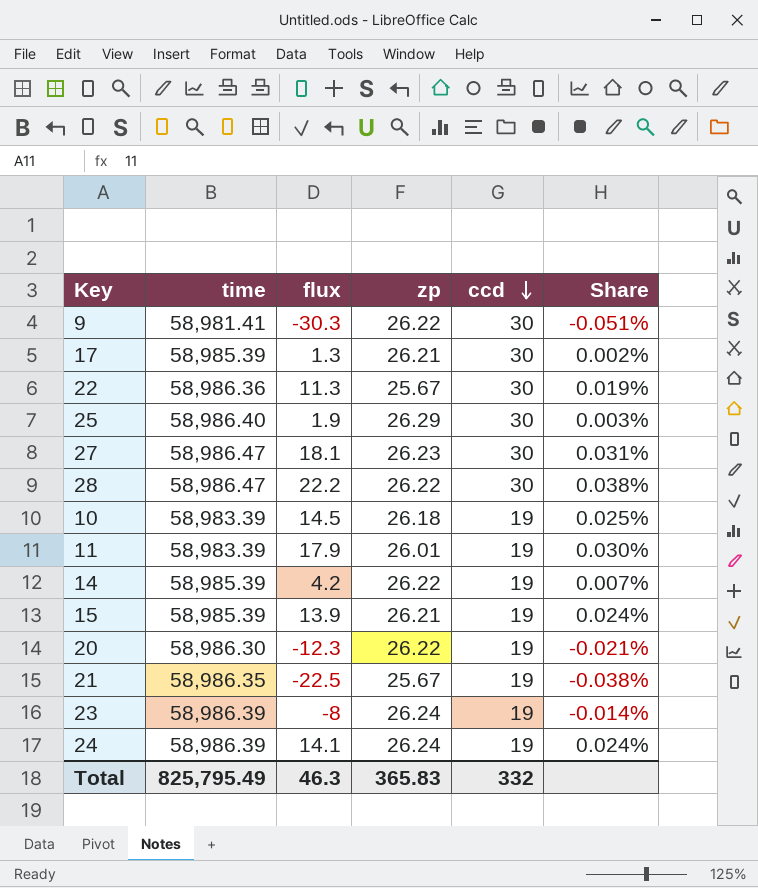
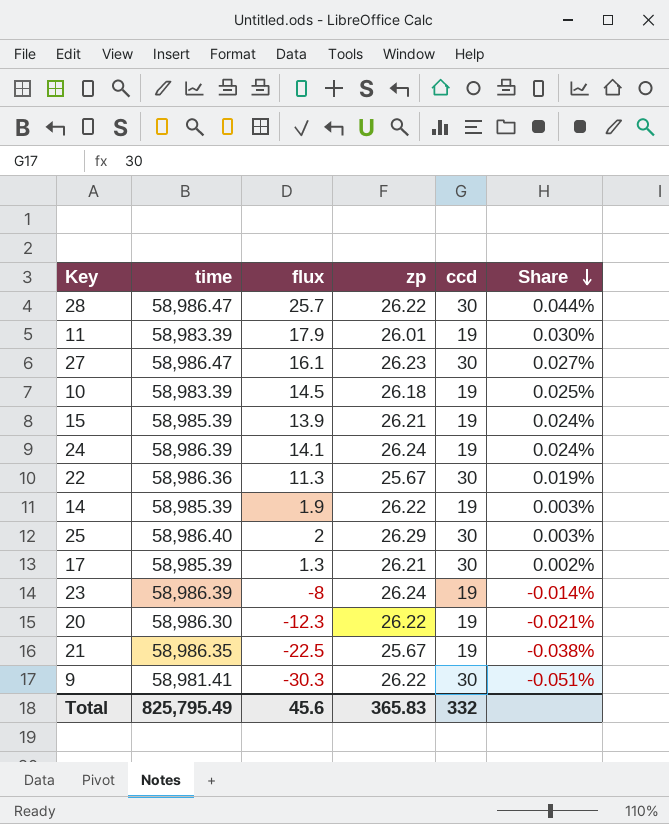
row order: ccd descending -> Share descending
28 | flux: 22.2 -> 25.7
28 | Share: 0.038% -> 0.044%
27 | flux: 18.1 -> 16.1
27 | Share: 0.031% -> 0.027%
14 | flux: 4.2 -> 1.9
14 | Share: 0.007% -> 0.003%
25 | flux: 1.9 -> 2
Total | flux: 46.3 -> 45.6

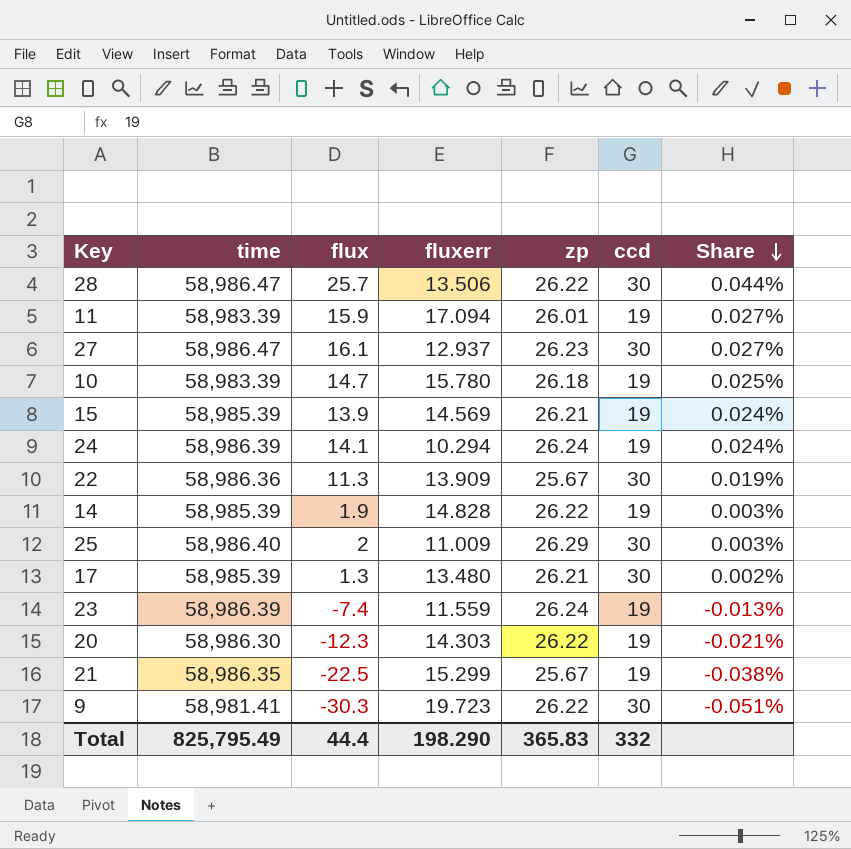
column fluxerr | position: none -> 4
11 | flux: 17.9 -> 15.9
11 | Share: 0.030% -> 0.027%
10 | flux: 14.5 -> 14.7
23 | flux: -8 -> -7.4
23 | Share: -0.014% -> -0.013%
Total | flux: 45.6 -> 44.4

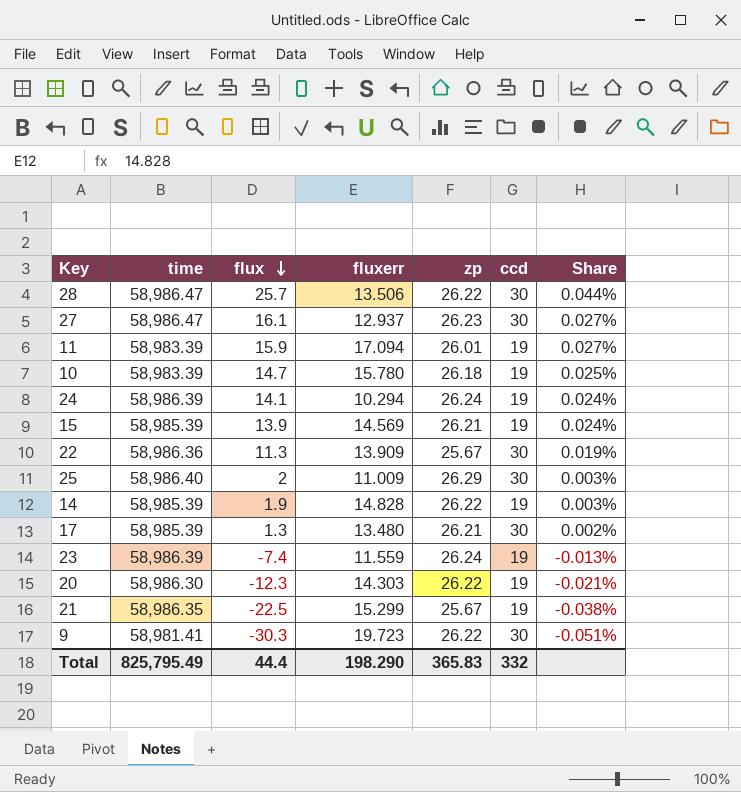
row order: Share descending -> flux descending

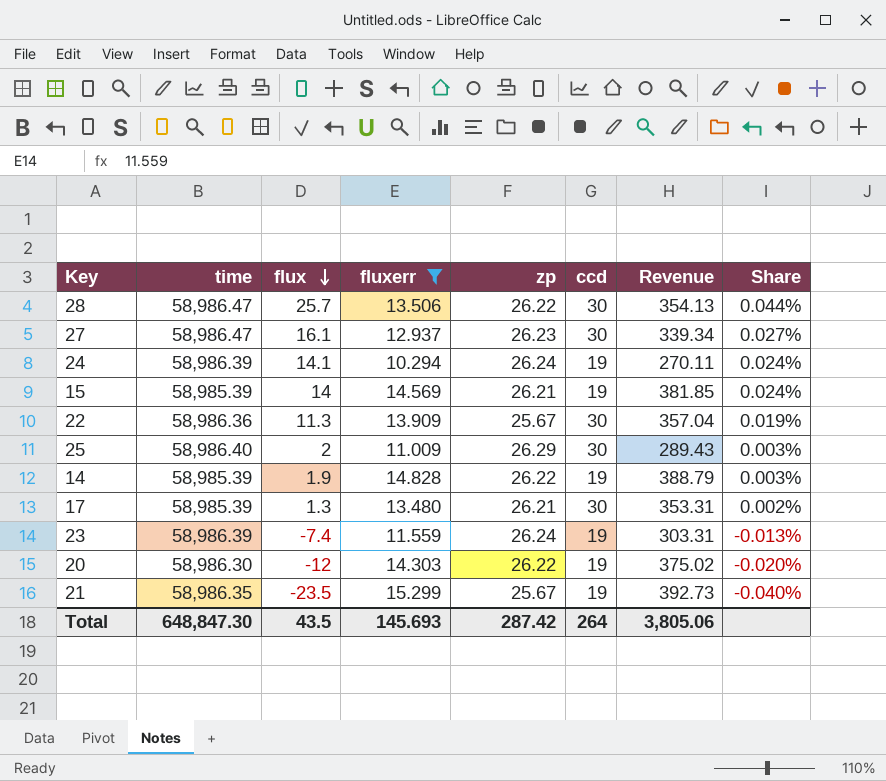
filter: none -> fluxerr <= 15.299
column Revenue | formula: none -> [fluxerr] * [zp]
15 | flux: 13.9 -> 14
20 | flux: -12.3 -> -12
20 | Share: -0.021% -> -0.020%
21 | flux: -22.5 -> -23.5
21 | Share: -0.038% -> -0.040%
Total | time: 825,795.49 -> 648,847.30
Total | flux: 44.4 -> 43.5
Total | fluxerr: 198.290 -> 145.693
Total | zp: 365.83 -> 287.42
Total | ccd: 332 -> 264

